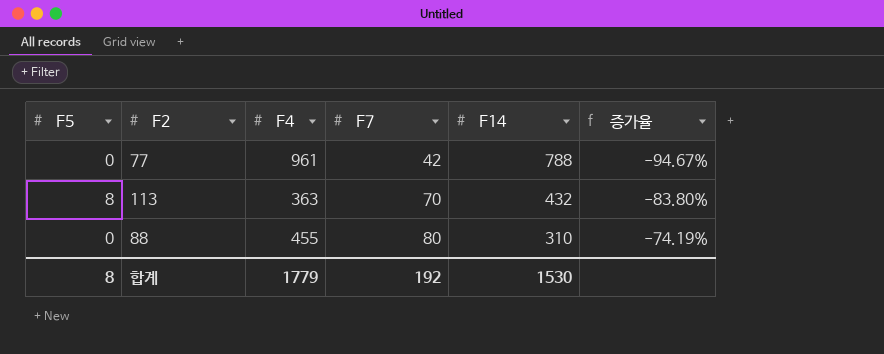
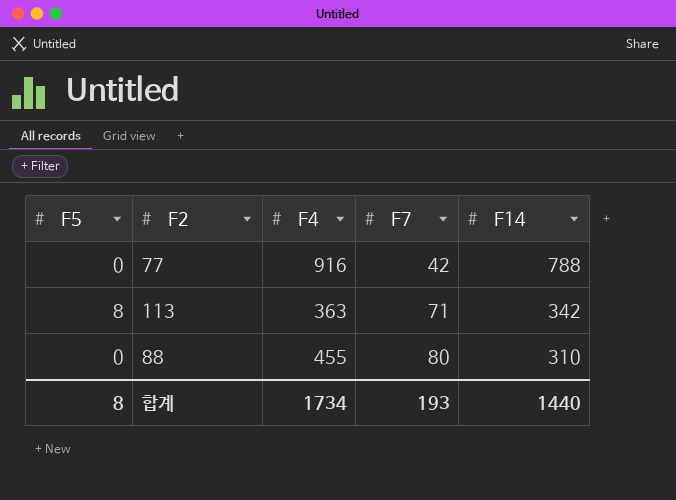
column 증가율 | formula: ([F7] - [F14]) / [F14] -> none
77 | F4: 961 -> 916
113 | F7: 70 -> 71
113 | F14: 432 -> 342
합계 | F4: 1779 -> 1734
합계 | F7: 192 -> 193
합계 | F14: 1530 -> 1440

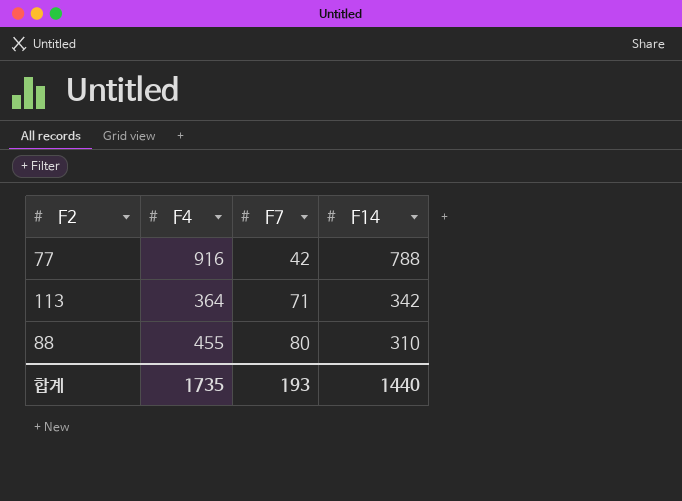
column F5 | position: 1 -> none
113 | F4: 363 -> 364
합계 | F4: 1734 -> 1735

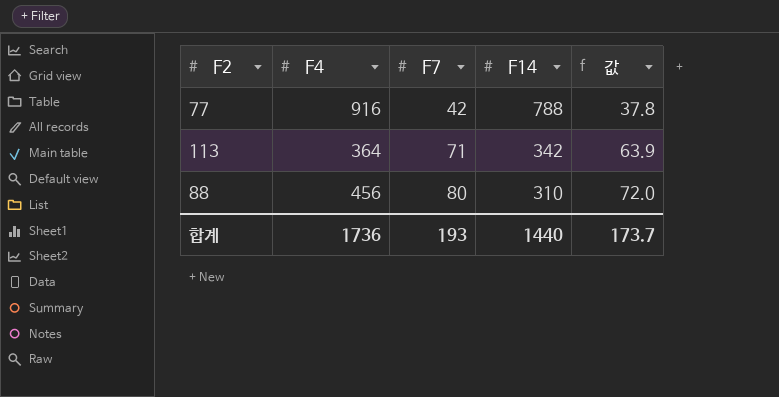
column 값 | formula: none -> [F7] * 0.9
88 | F4: 455 -> 456
합계 | F4: 1735 -> 1736

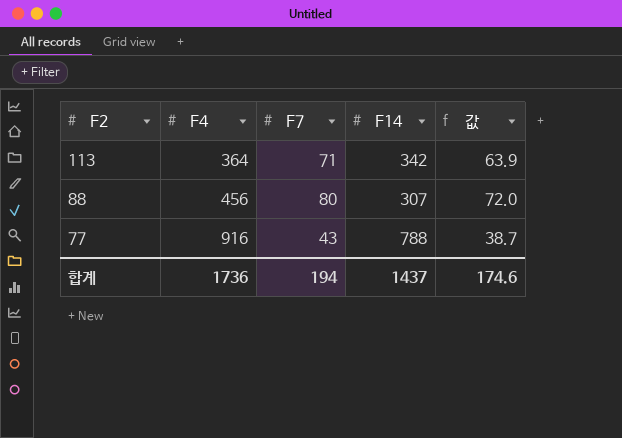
row order: F7 ascending -> F2 descending
88 | F14: 310 -> 307
77 | F7: 42 -> 43
77 | 값: 37.8 -> 38.7
합계 | F7: 193 -> 194
합계 | F14: 1440 -> 1437
합계 | 값: 173.7 -> 174.6

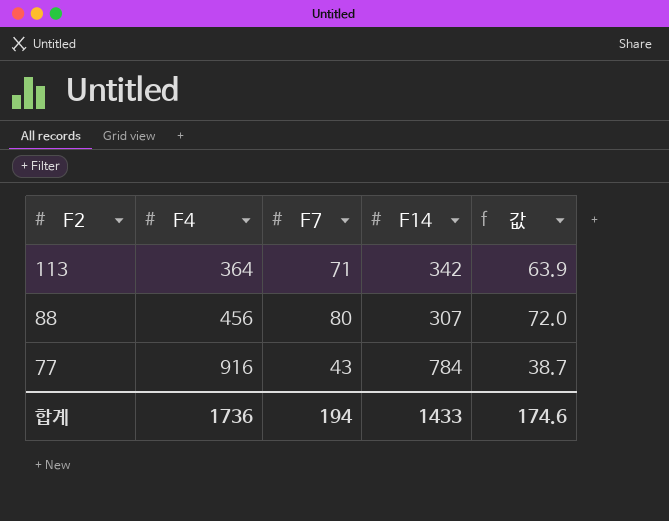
77 | F14: 788 -> 784
합계 | F14: 1437 -> 1433

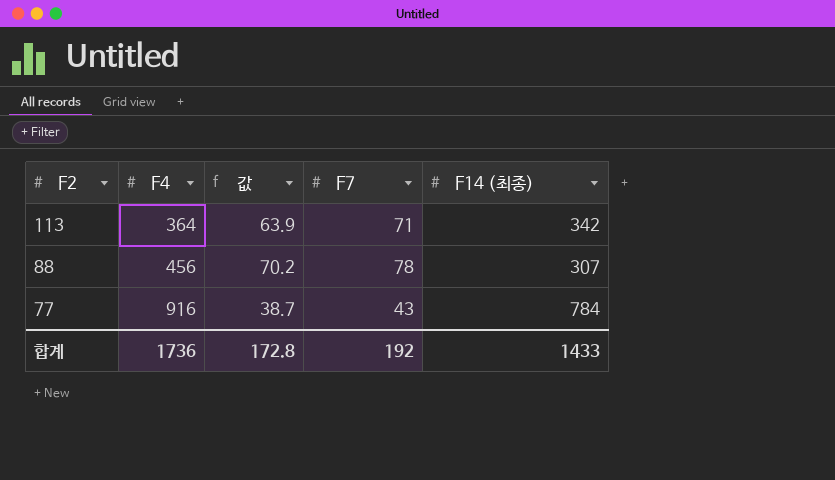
column 값 | position: 5 -> 3
column name: F14 -> F14 (최종)
88 | 값: 72.0 -> 70.2
88 | F7: 80 -> 78
합계 | 값: 174.6 -> 172.8
합계 | F7: 194 -> 192

